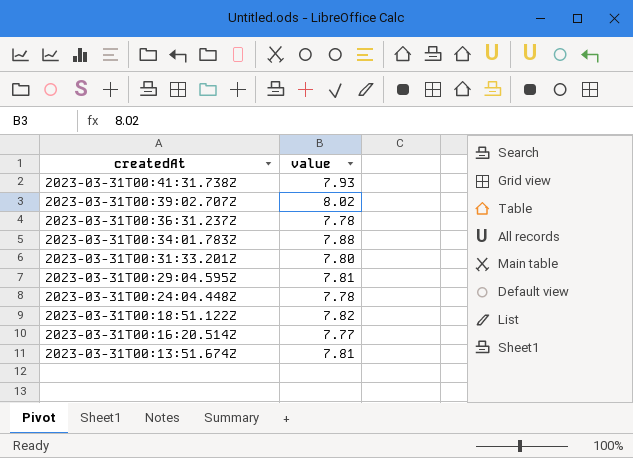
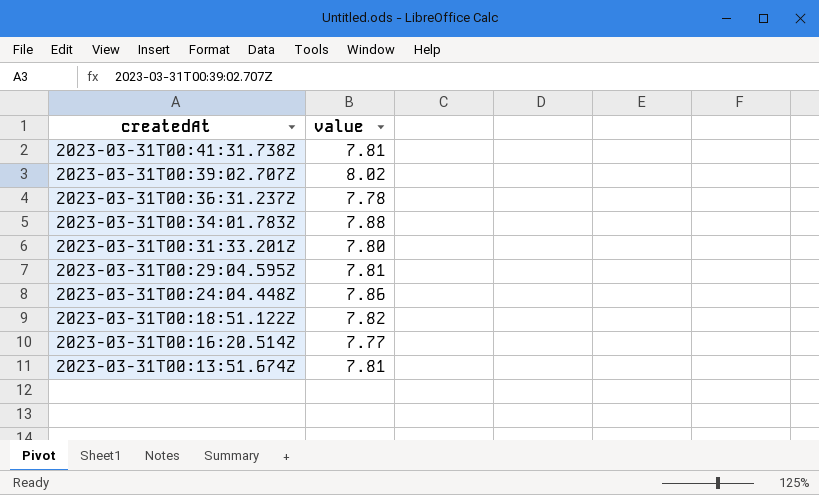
2023-03-31T00:41:31.738Z | value: 7.93 -> 7.81
2023-03-31T00:24:04.448Z | value: 7.78 -> 7.86

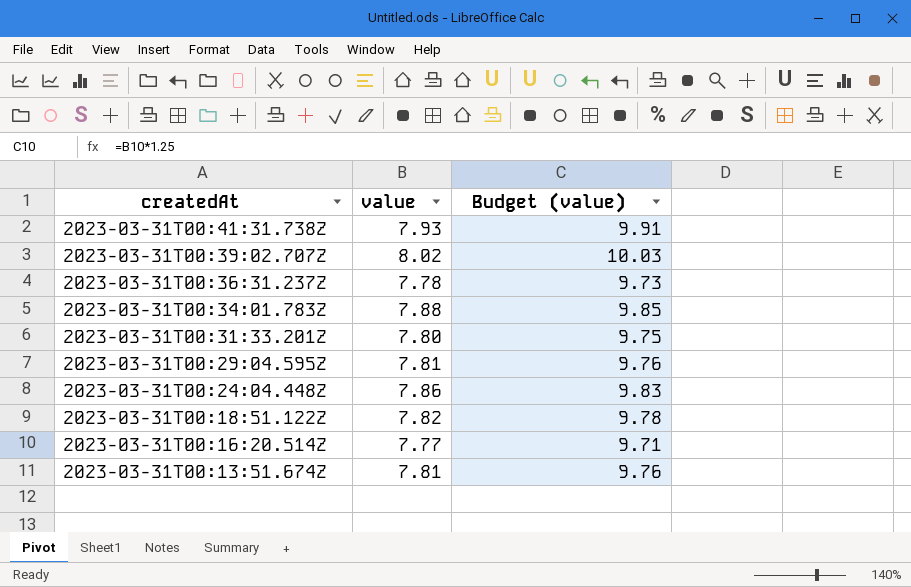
column Budget (value) | formula: none -> [value] * 1.25
2023-03-31T00:41:31.738Z | value: 7.81 -> 7.93

